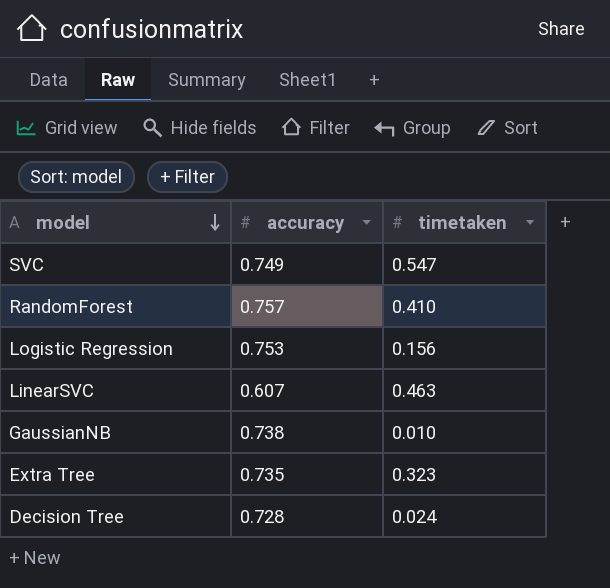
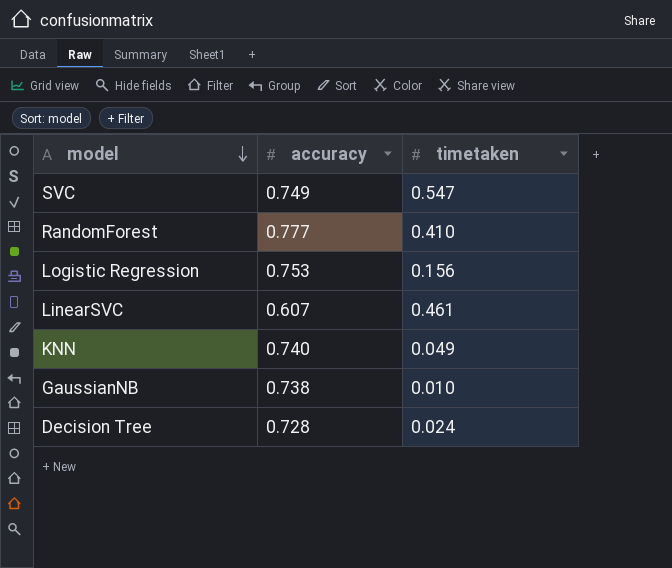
row Extra Tree: 0.735 | 0.323 -> none
RandomForest | accuracy: 0.757 -> 0.777
LinearSVC | timetaken: 0.463 -> 0.461
row KNN: none -> 0.740 | 0.049

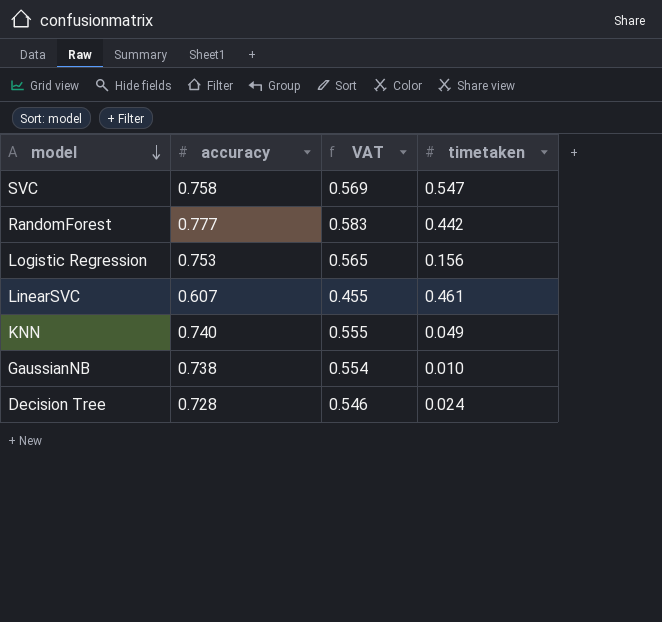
column VAT | formula: none -> [accuracy] * 0.75
SVC | accuracy: 0.749 -> 0.758
RandomForest | timetaken: 0.410 -> 0.442

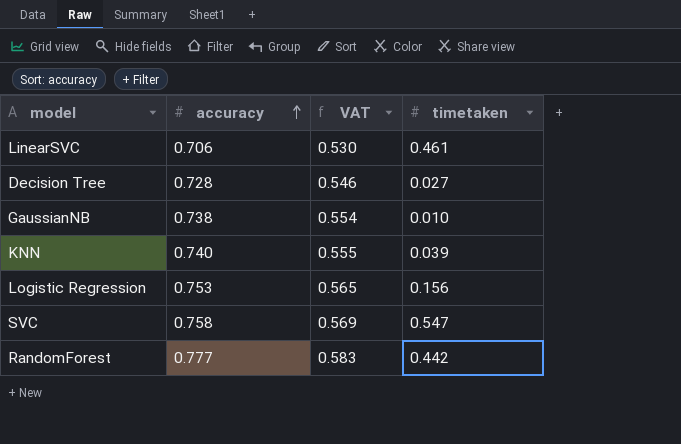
row order: model descending -> accuracy ascending
LinearSVC | accuracy: 0.607 -> 0.706
LinearSVC | VAT: 0.455 -> 0.530
Decision Tree | timetaken: 0.024 -> 0.027
KNN | timetaken: 0.049 -> 0.039

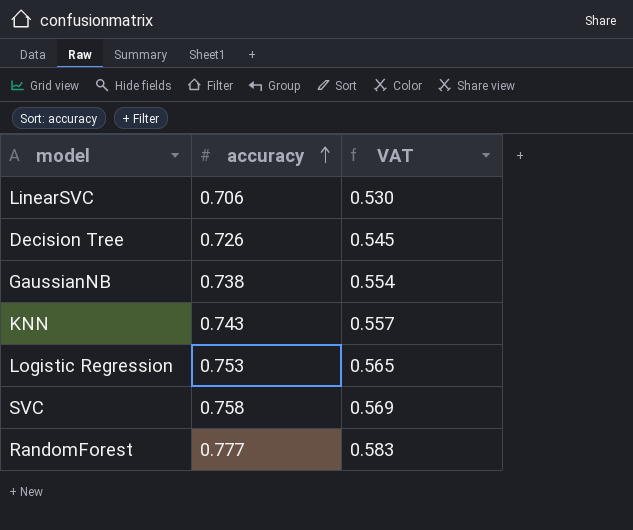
column timetaken | position: 4 -> none
Decision Tree | accuracy: 0.728 -> 0.726
Decision Tree | VAT: 0.546 -> 0.545
KNN | accuracy: 0.740 -> 0.743
KNN | VAT: 0.555 -> 0.557

